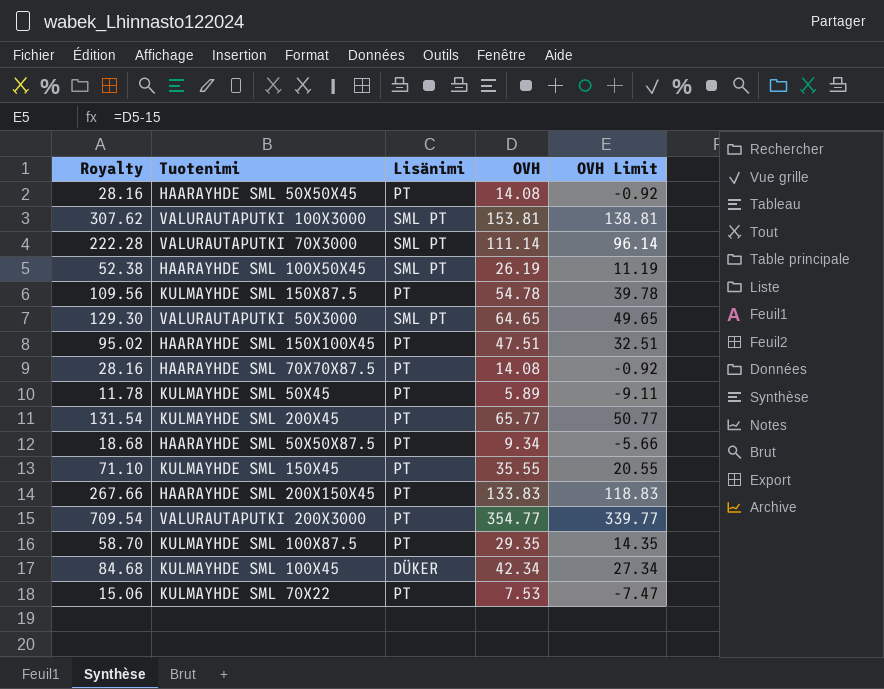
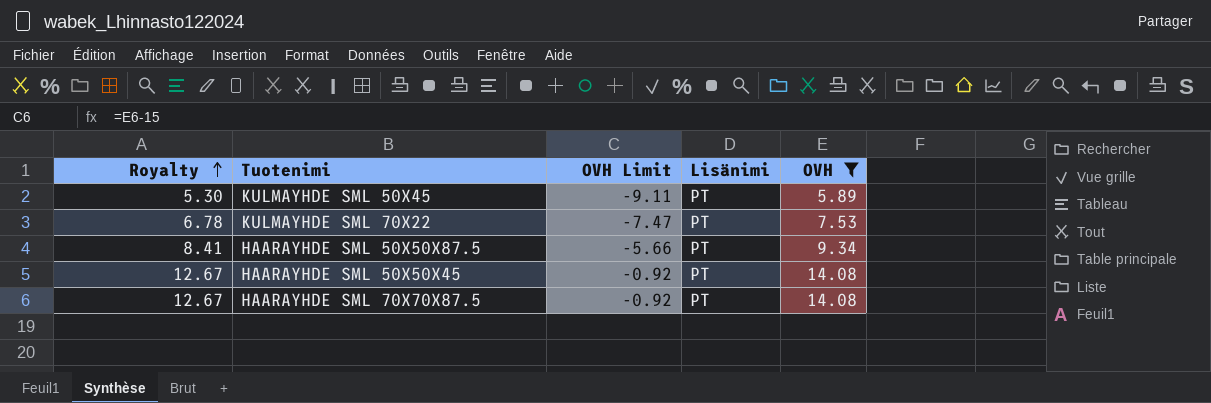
filter: none -> OVH <= 14.08
row order: none -> Royalty ascending
column Royalty | formula: [OVH] * 2 -> [OVH] * 0.9
column OVH Limit | position: 5 -> 3

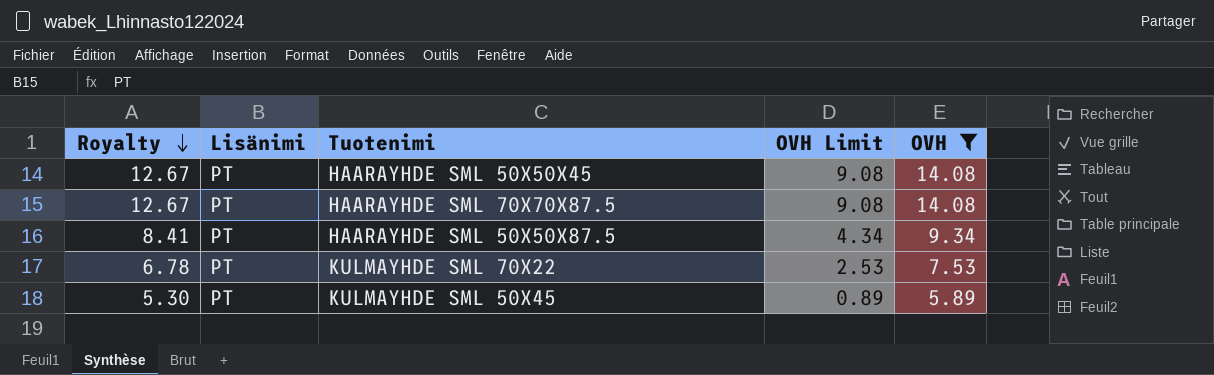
row order: Royalty ascending -> Royalty descending
column Lisänimi | position: 4 -> 2
column OVH Limit | formula: [OVH] - 15 -> [OVH] - 5

